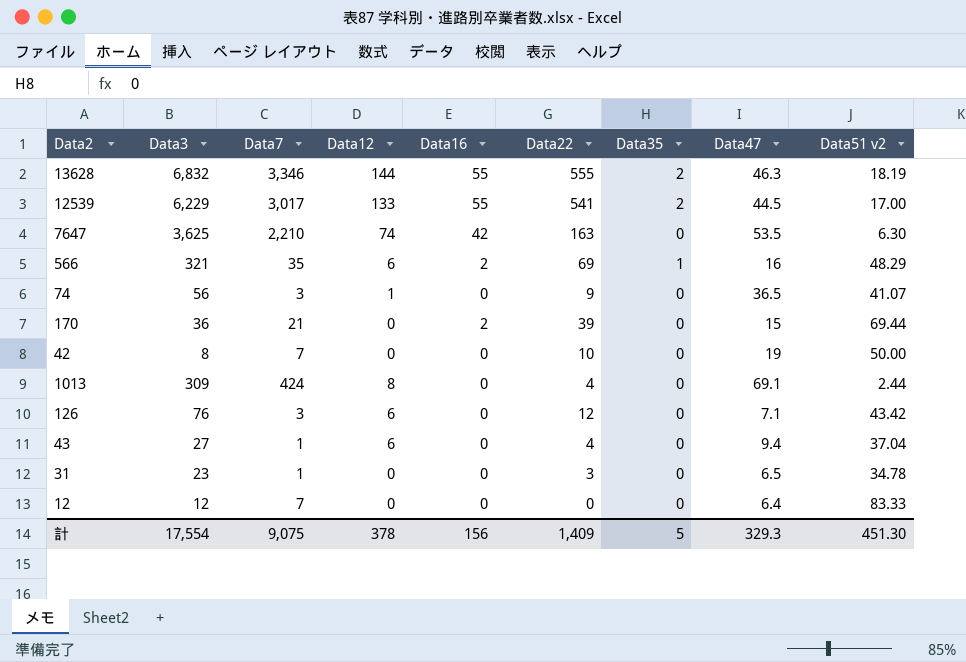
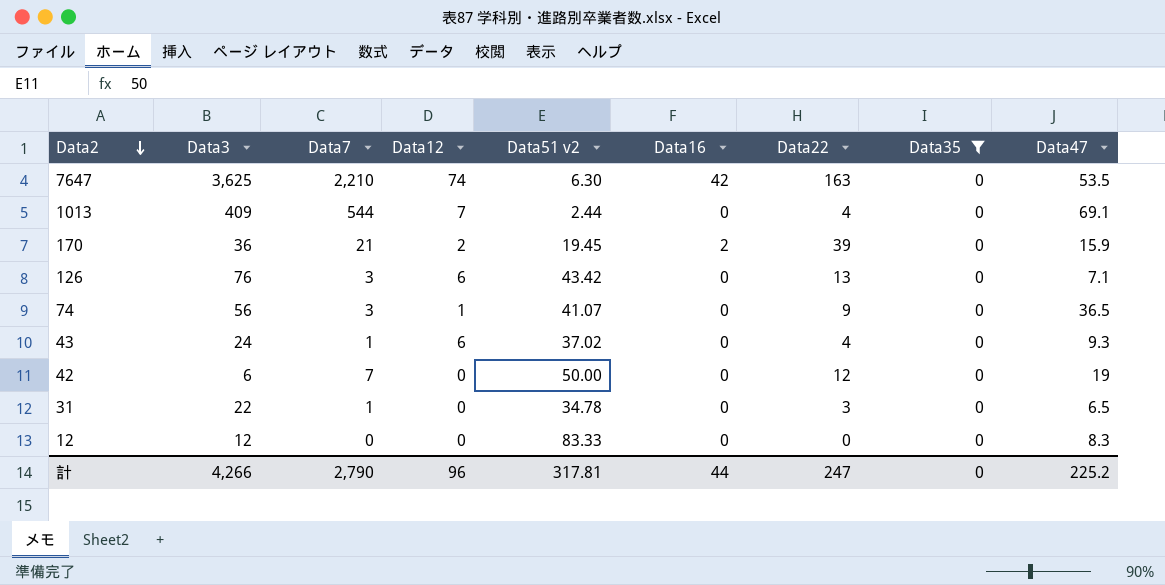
filter: none -> Data35 = 0
row order: none -> Data2 descending
column Data51 v2 | position: 9 -> 5
1013 | Data3: 309 -> 409
1013 | Data7: 424 -> 544
1013 | Data12: 8 -> 7
170 | Data12: 0 -> 2
170 | Data51 v2: 69.44 -> 19.45
170 | Data47: 15 -> 15.9
126 | Data22: 12 -> 13
43 | Data3: 27 -> 24
43 | Data51 v2: 37.04 -> 37.02
43 | Data47: 9.4 -> 9.3
42 | Data3: 8 -> 6
42 | Data22: 10 -> 12
31 | Data3: 23 -> 22
12 | Data7: 7 -> 0
12 | Data47: 6.4 -> 8.3
計 | Data3: 17,554 -> 4,266
計 | Data7: 9,075 -> 2,790
計 | Data12: 378 -> 96
計 | Data51 v2: 451.30 -> 317.81
計 | Data16: 156 -> 44
計 | Data22: 1,409 -> 247
計 | Data35: 5 -> 0
計 | Data47: 329.3 -> 225.2

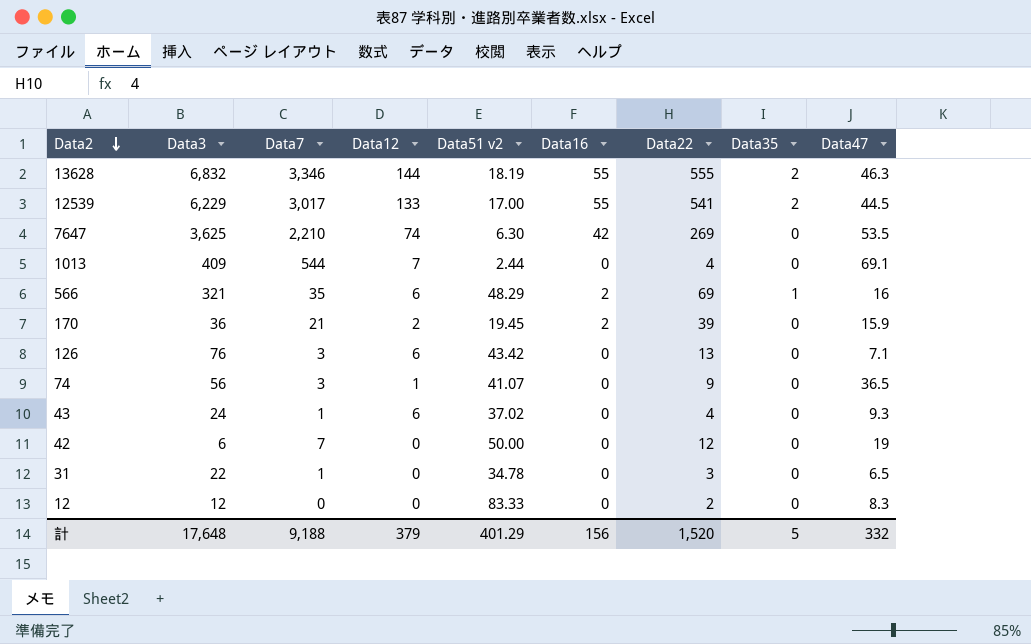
filter: Data35 = 0 -> none
7647 | Data22: 163 -> 269
12 | Data22: 0 -> 2
計 | Data3: 4,266 -> 17,648
計 | Data7: 2,790 -> 9,188
計 | Data12: 96 -> 379
計 | Data51 v2: 317.81 -> 401.29
計 | Data16: 44 -> 156
計 | Data22: 247 -> 1,520
計 | Data35: 0 -> 5
計 | Data47: 225.2 -> 332

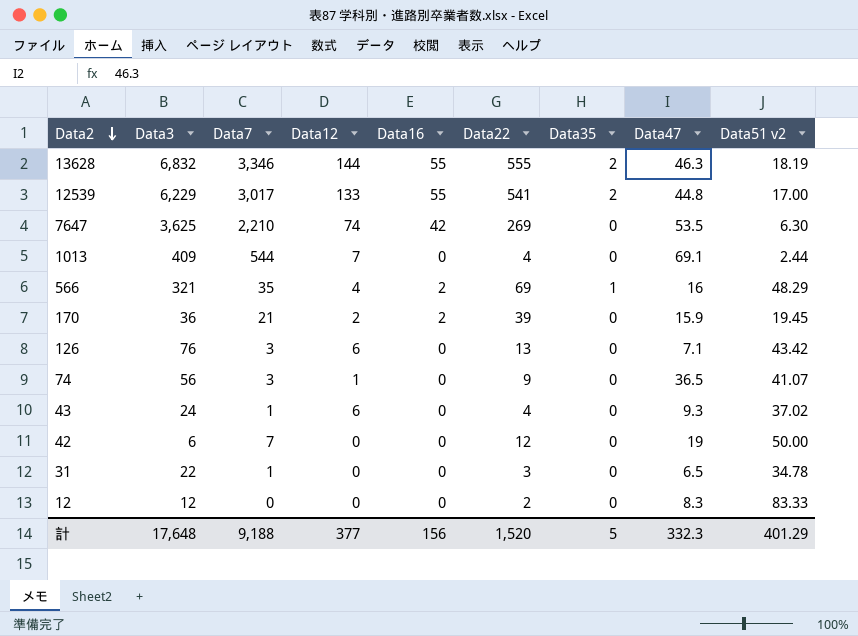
column Data51 v2 | position: 5 -> 9
12539 | Data47: 44.5 -> 44.8
566 | Data12: 6 -> 4
計 | Data12: 379 -> 377
計 | Data47: 332 -> 332.3

